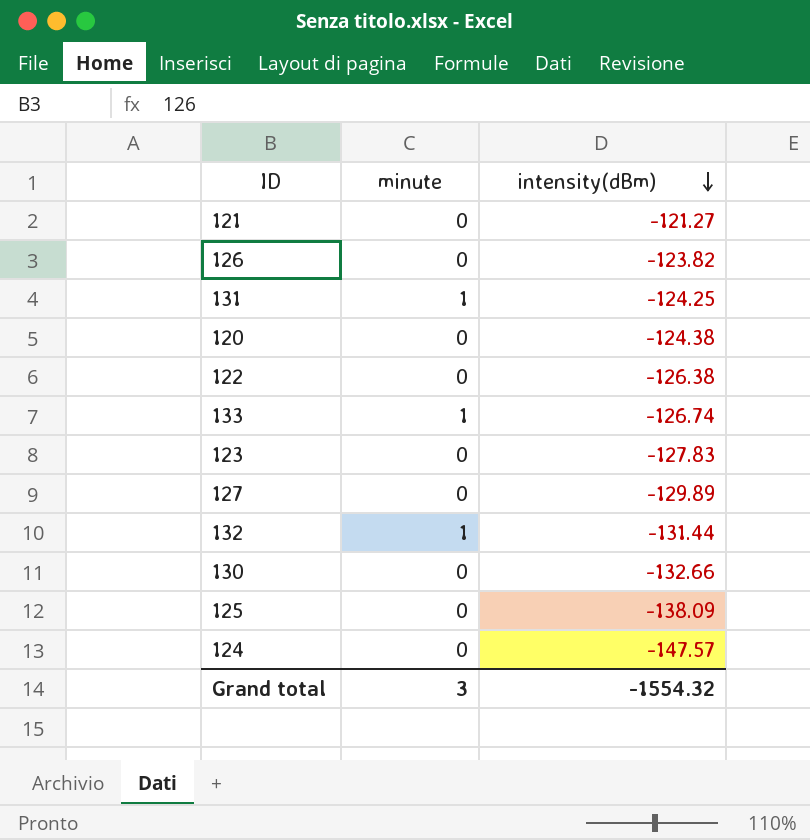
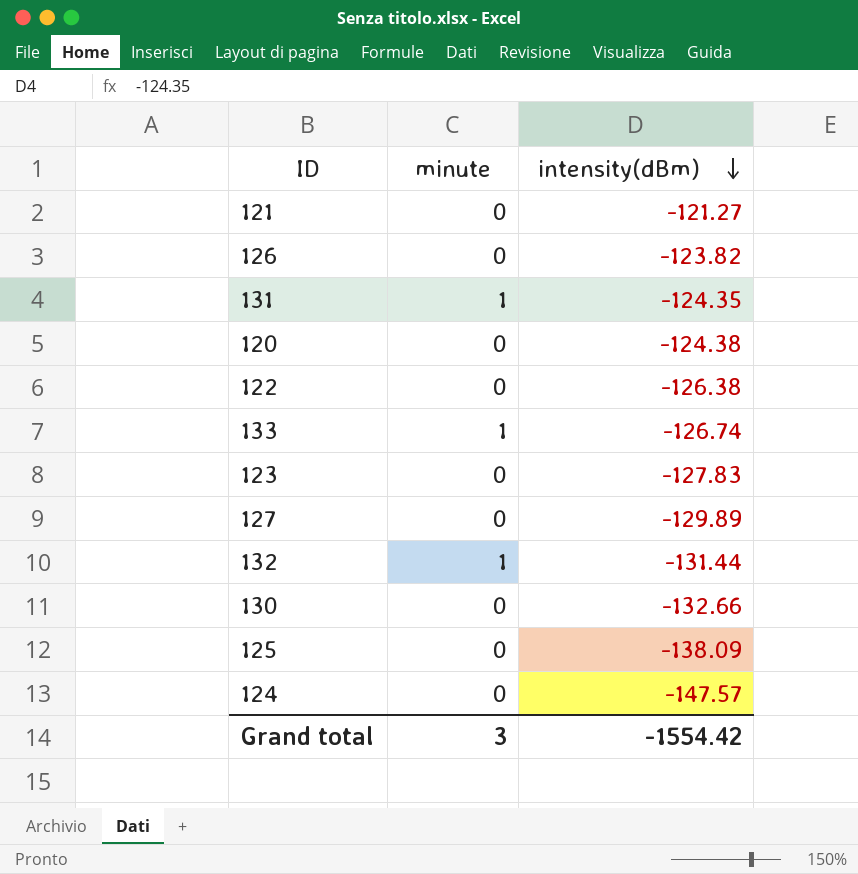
131 | intensity(dBm): -124.25 -> -124.35
Grand total | intensity(dBm): -1554.32 -> -1554.42

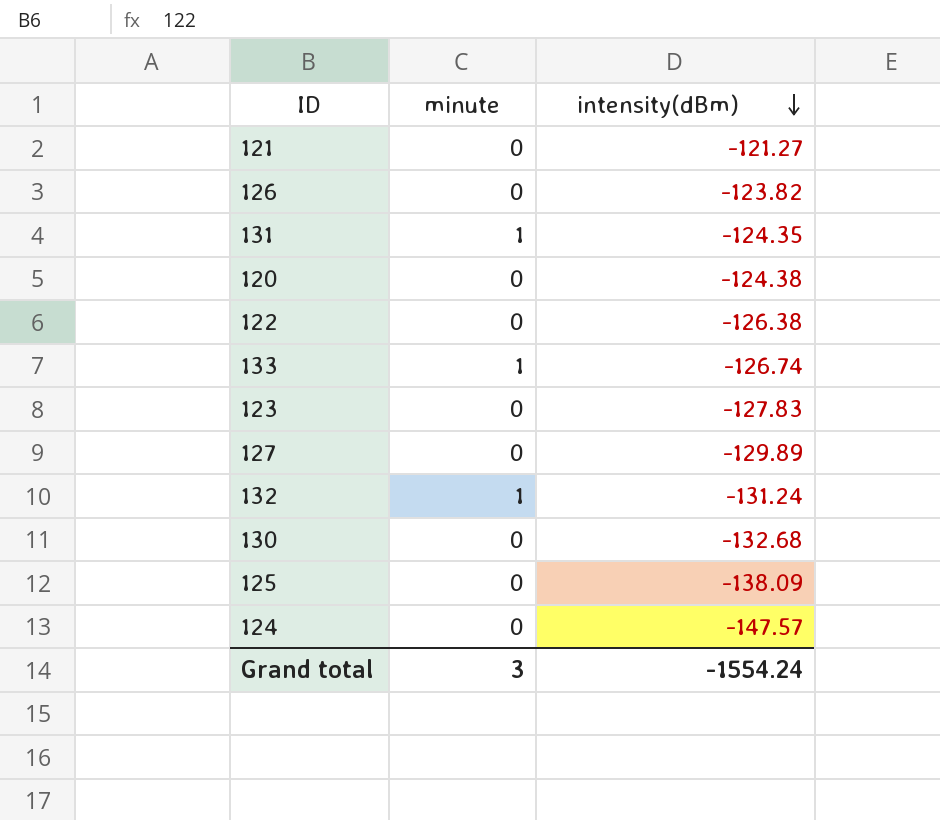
132 | intensity(dBm): -131.44 -> -131.24
130 | intensity(dBm): -132.66 -> -132.68
Grand total | intensity(dBm): -1554.42 -> -1554.24

